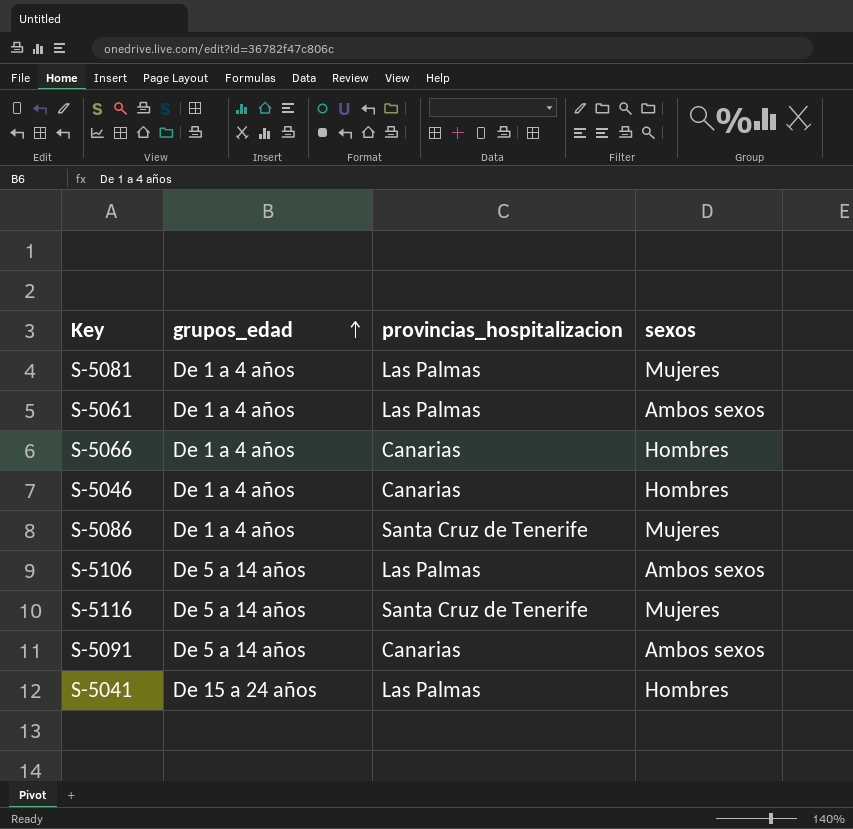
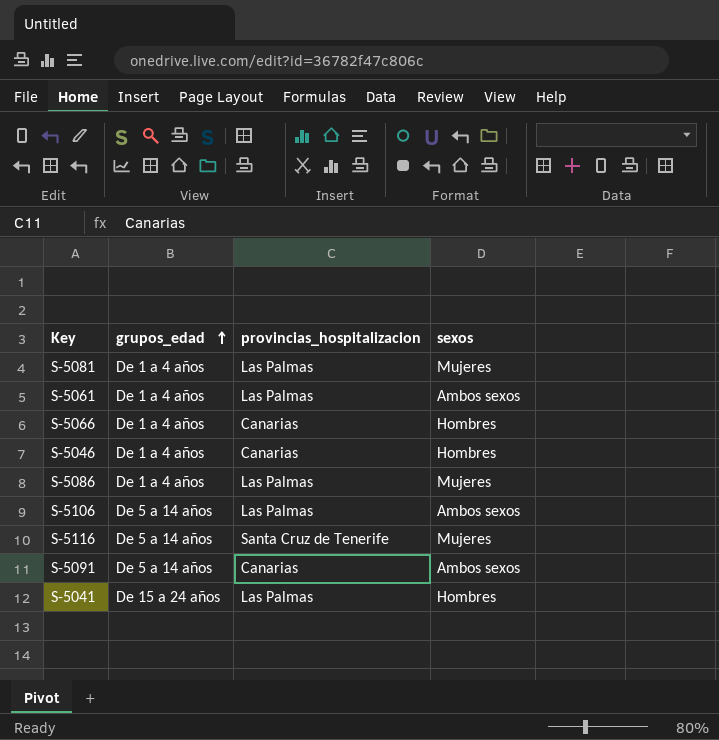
S-5086 | provincias_hospitalizacion: Santa Cruz de Tenerife -> Las Palmas

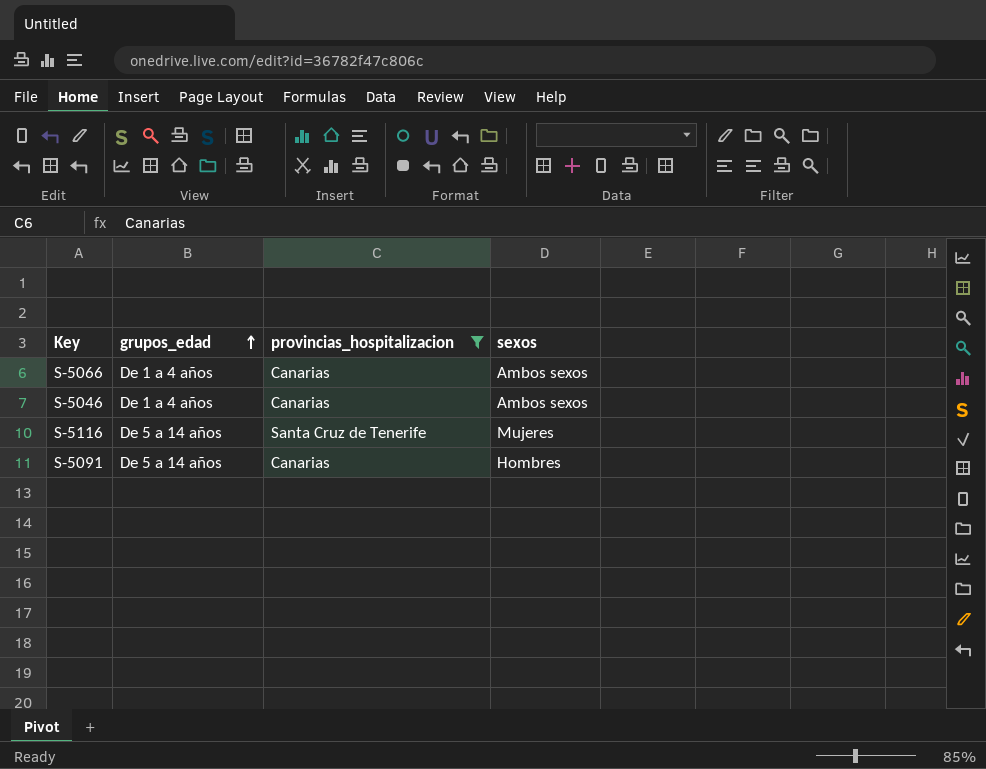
filter: none -> provincias_hospitalizacion != Las Palmas
S-5066 | sexos: Hombres -> Ambos sexos
S-5046 | sexos: Hombres -> Ambos sexos
S-5091 | sexos: Ambos sexos -> Hombres

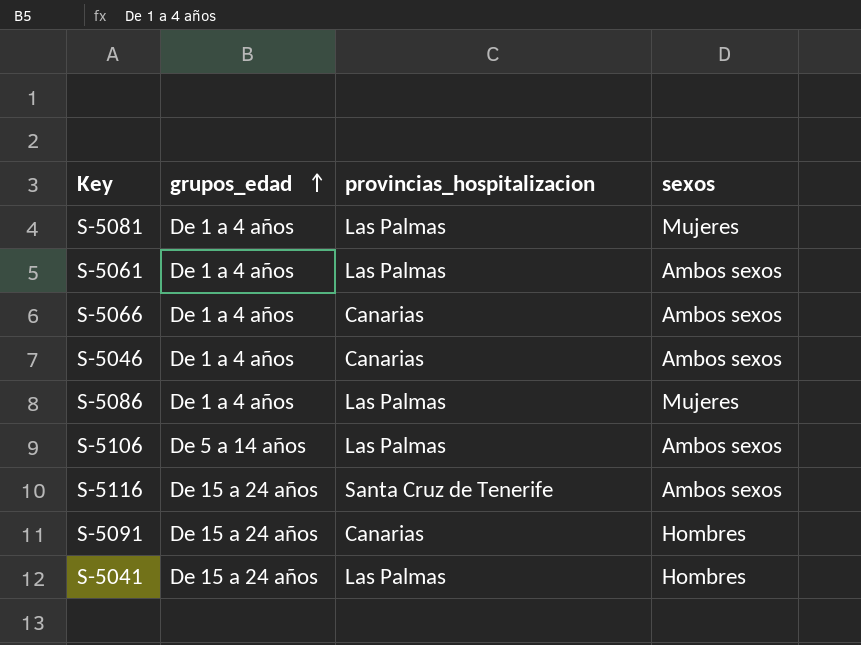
filter: provincias_hospitalizacion != Las Palmas -> none
S-5116 | grupos_edad: De 5 a 14 años -> De 15 a 24 años
S-5116 | sexos: Mujeres -> Ambos sexos
S-5091 | grupos_edad: De 5 a 14 años -> De 15 a 24 años

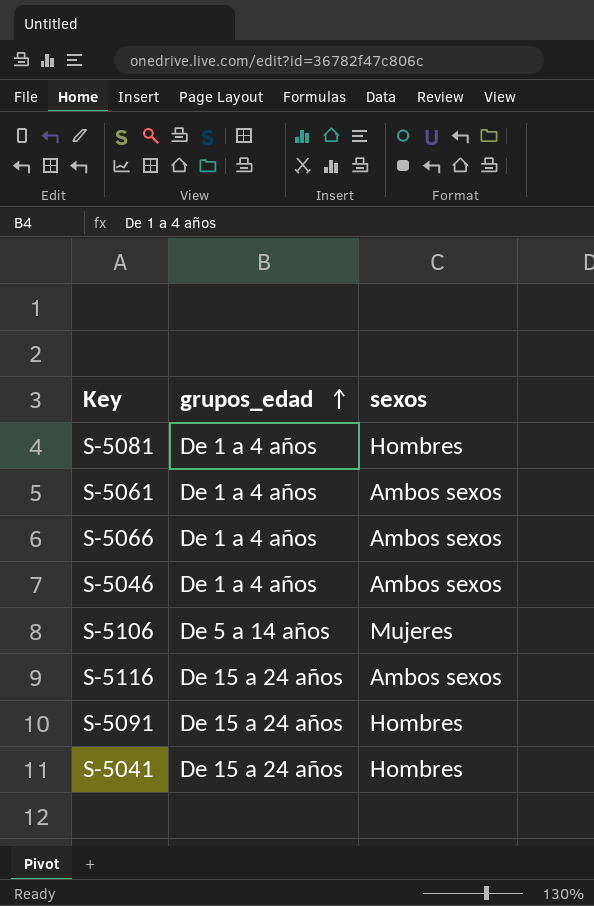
column provincias_hospitalizacion | position: 3 -> none
row S-5086: De 1 a 4 años | Las Palmas | Mujeres -> none
S-5081 | sexos: Mujeres -> Hombres
S-5106 | sexos: Ambos sexos -> Mujeres

